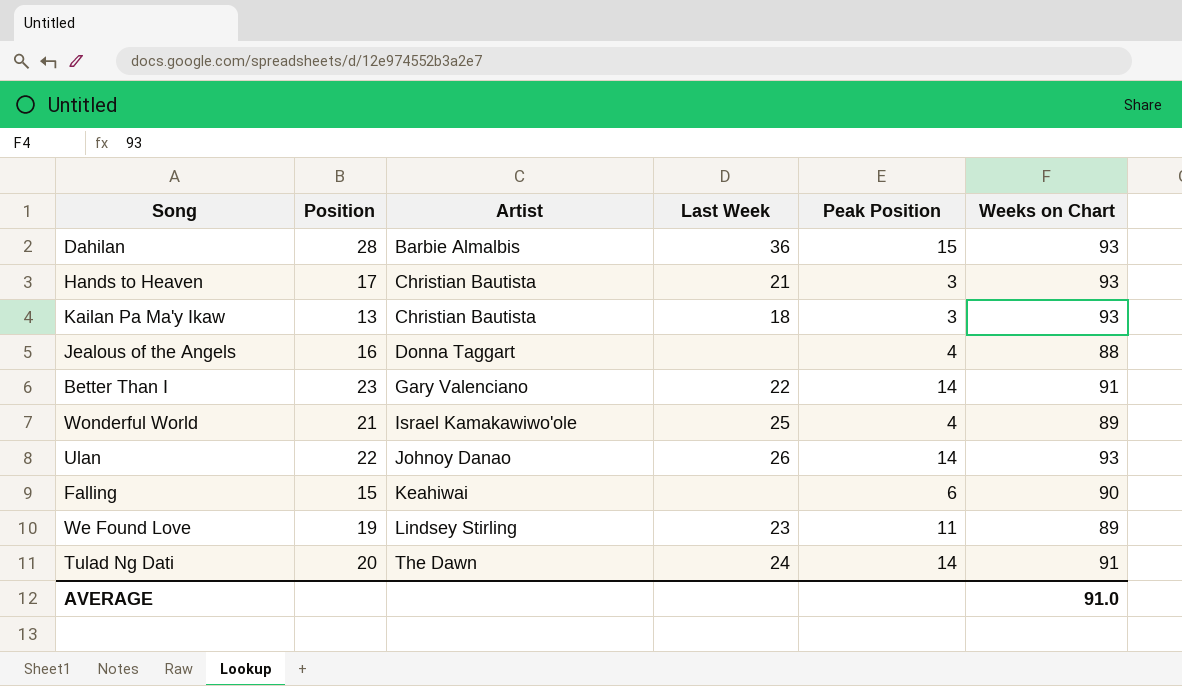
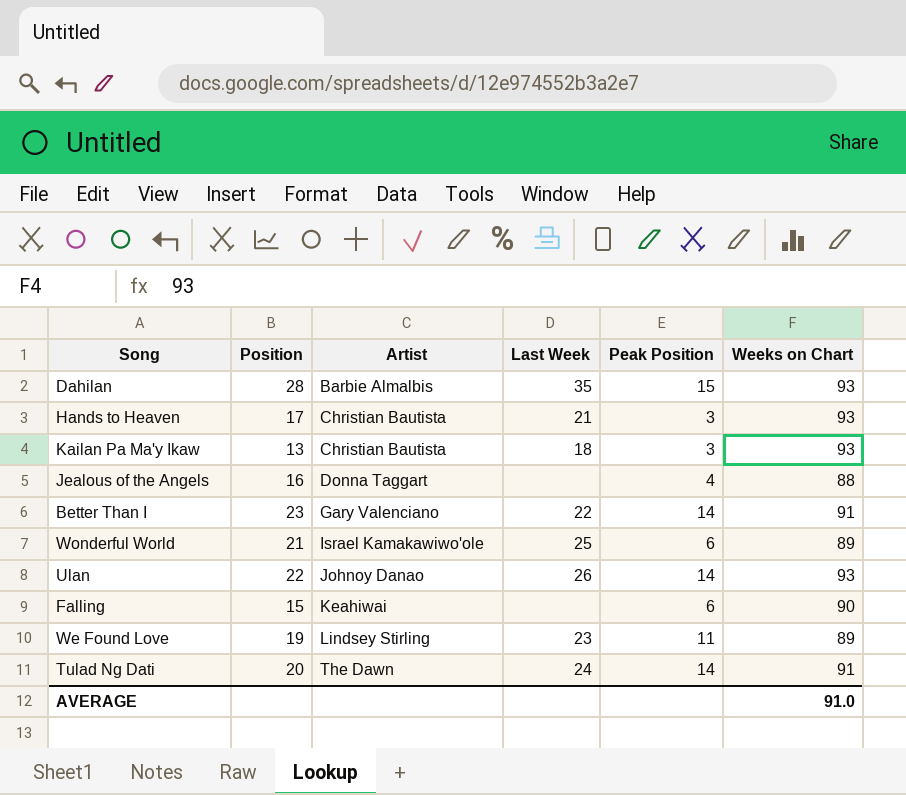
Dahilan | Last Week: 36 -> 35
Wonderful World | Peak Position: 4 -> 6

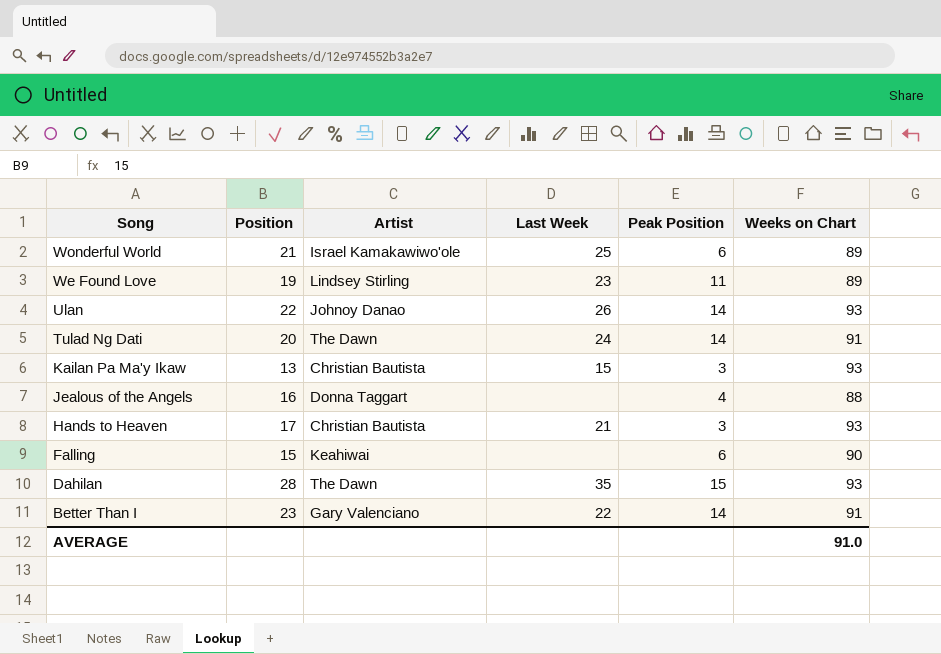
row order: Artist ascending -> Song descending
Kailan Pa Ma'y Ikaw | Last Week: 18 -> 15
Dahilan | Artist: Barbie Almalbis -> The Dawn

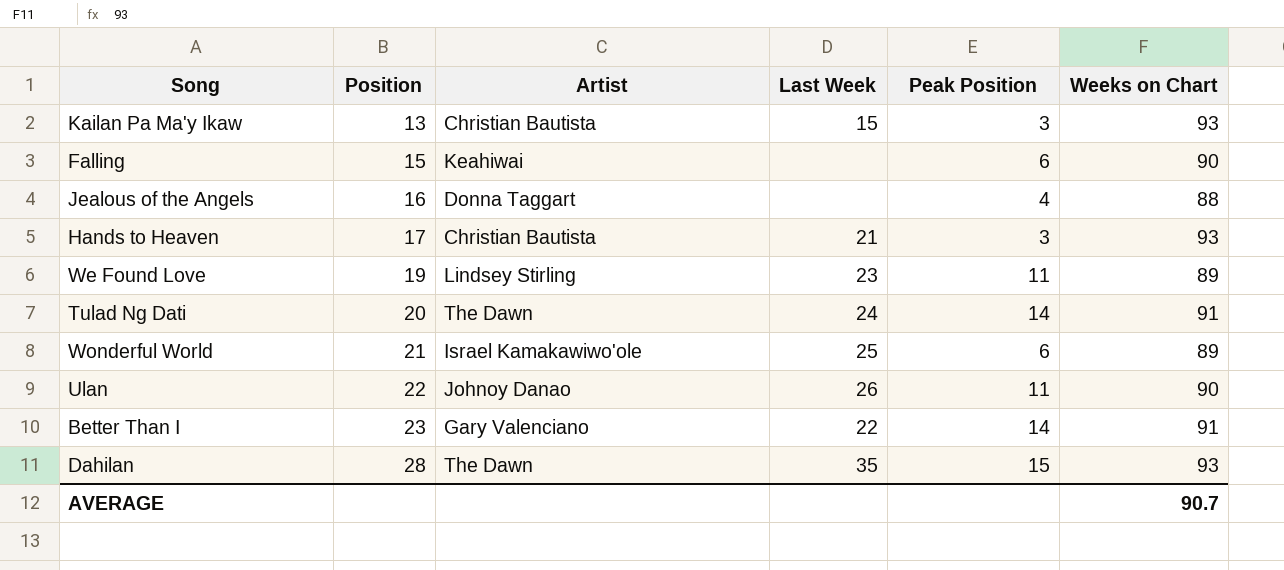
row order: Song descending -> Position ascending
Ulan | Peak Position: 14 -> 11
Ulan | Weeks on Chart: 93 -> 90
AVERAGE | Weeks on Chart: 91.0 -> 90.7

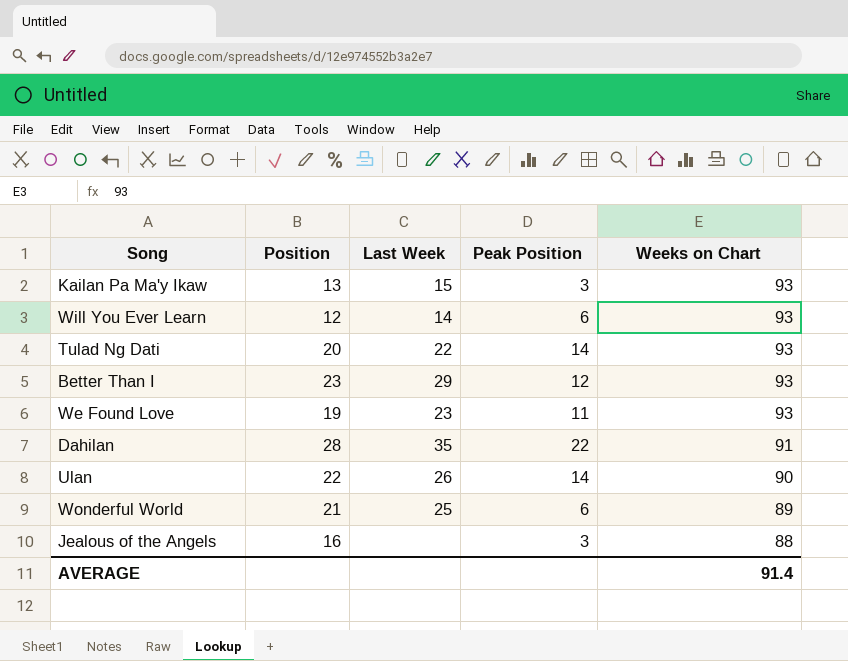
row order: Position ascending -> Weeks on Chart descending
column Artist | position: 3 -> none
row Falling: 15 | Keahiwai | none | 6 | 90 -> none
row Hands to Heaven: 17 | Christian Bautista | 21 | 3 | 93 -> none
row Will You Ever Learn: none -> 12 | 14 | 6 | 93
Tulad Ng Dati | Last Week: 24 -> 22
Tulad Ng Dati | Weeks on Chart: 91 -> 93
Better Than I | Last Week: 22 -> 29
Better Than I | Peak Position: 14 -> 12
Better Than I | Weeks on Chart: 91 -> 93
We Found Love | Weeks on Chart: 89 -> 93
Dahilan | Peak Position: 15 -> 22
Dahilan | Weeks on Chart: 93 -> 91
Ulan | Peak Position: 11 -> 14
Jealous of the Angels | Peak Position: 4 -> 3
AVERAGE | Weeks on Chart: 90.7 -> 91.4

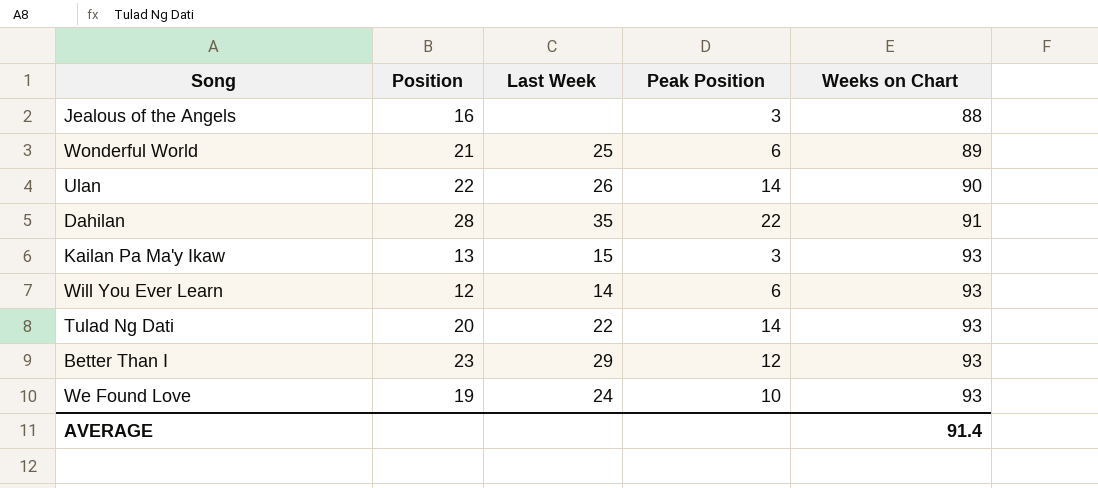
row order: Weeks on Chart descending -> Weeks on Chart ascending
We Found Love | Last Week: 23 -> 24
We Found Love | Peak Position: 11 -> 10

